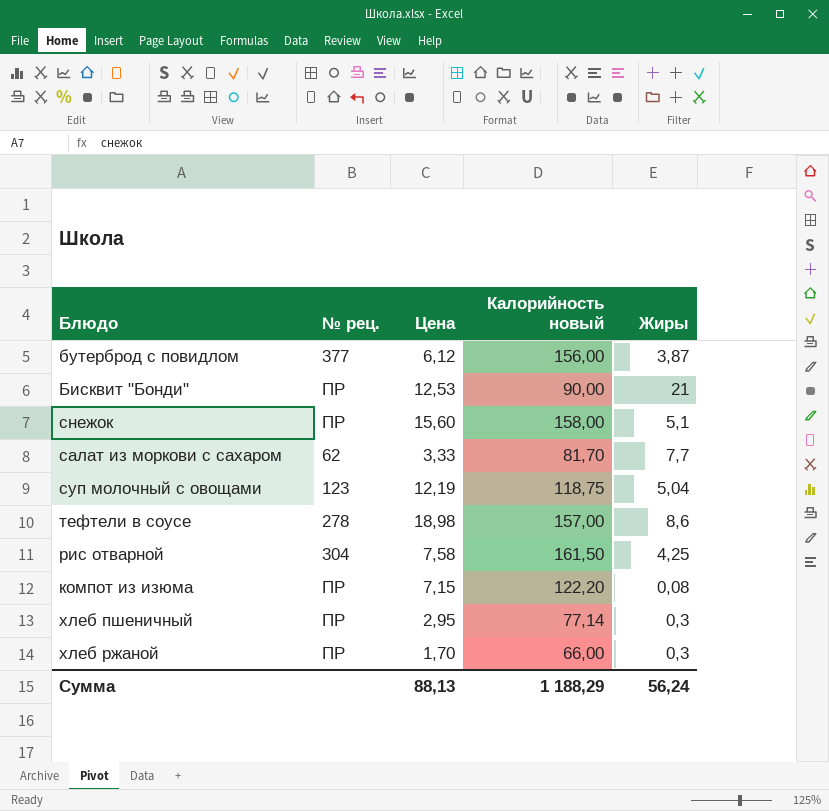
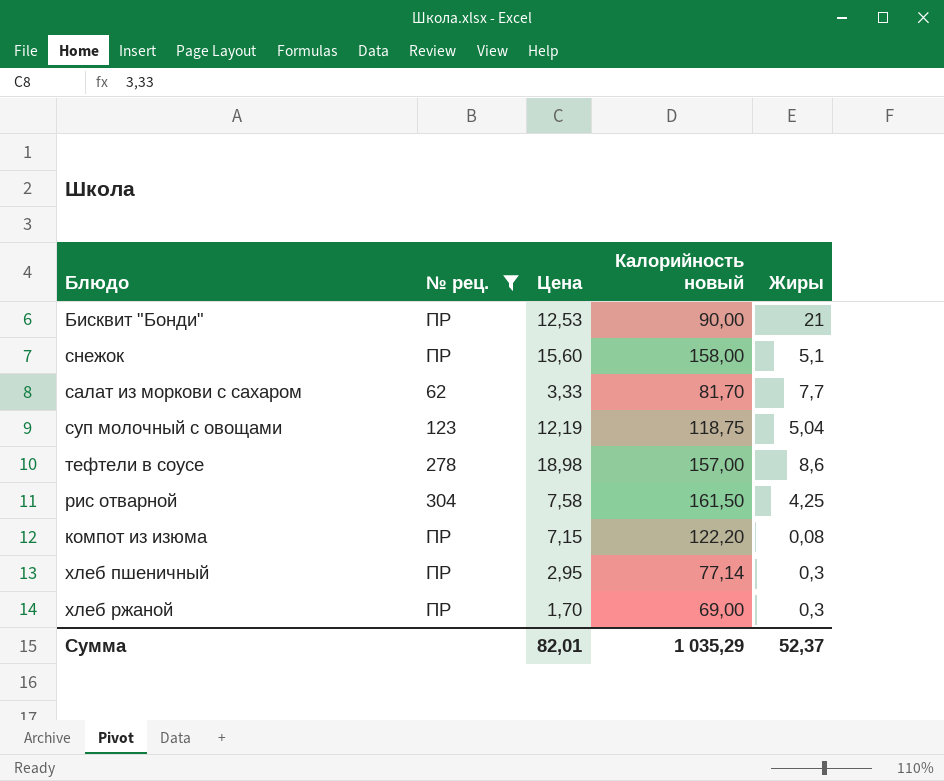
filter: none -> № рец. != 377
хлеб ржаной | Калорийность новый: 66,00 -> 69,00
Сумма | Цена: 88,13 -> 82,01
Сумма | Калорийность новый: 1 188,29 -> 1 035,29
Сумма | Жиры: 56,24 -> 52,37

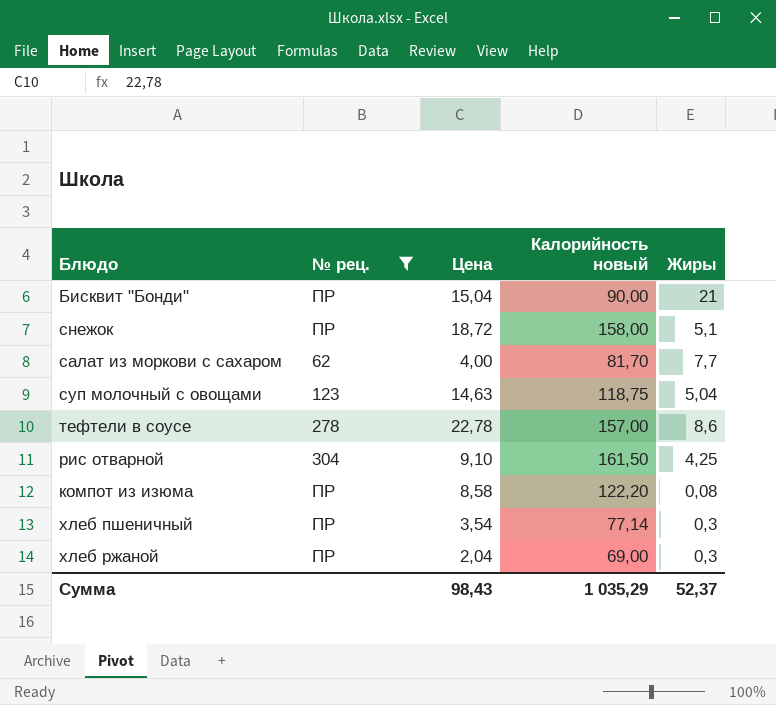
Бисквит "Бонди" | Цена: 12,53 -> 15,04
снежок | Цена: 15,60 -> 18,72
салат из моркови с сахаром | Цена: 3,33 -> 4,00
суп молочный с овощами | Цена: 12,19 -> 14,63
тефтели в соусе | Цена: 18,98 -> 22,78
рис отварной | Цена: 7,58 -> 9,10
компот из изюма | Цена: 7,15 -> 8,58
хлеб пшеничный | Цена: 2,95 -> 3,54
хлеб ржаной | Цена: 1,70 -> 2,04
Сумма | Цена: 82,01 -> 98,43

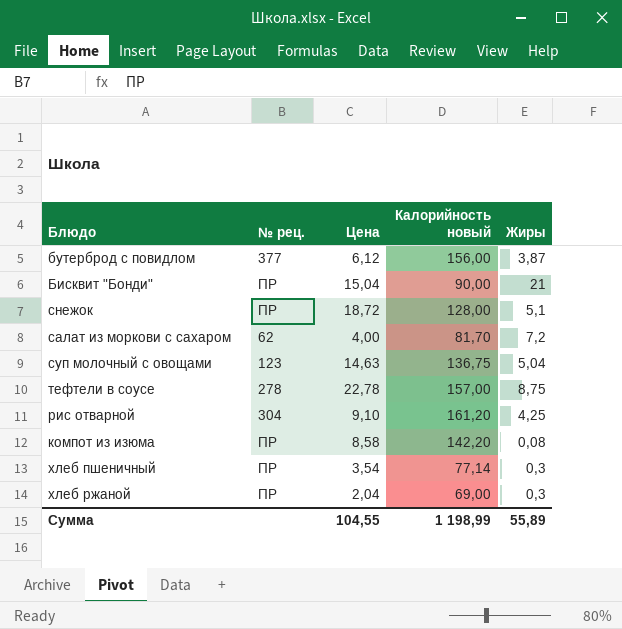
filter: № рец. != 377 -> none
снежок | Калорийность новый: 158,00 -> 128,00
салат из моркови с сахаром | Жиры: 7,7 -> 7,2
суп молочный с овощами | Калорийность новый: 118,75 -> 136,75
тефтели в соусе | Жиры: 8,6 -> 8,75
рис отварной | Калорийность новый: 161,50 -> 161,20
компот из изюма | Калорийность новый: 122,20 -> 142,20
Сумма | Цена: 98,43 -> 104,55
Сумма | Калорийность новый: 1 035,29 -> 1 198,99
Сумма | Жиры: 52,37 -> 55,89

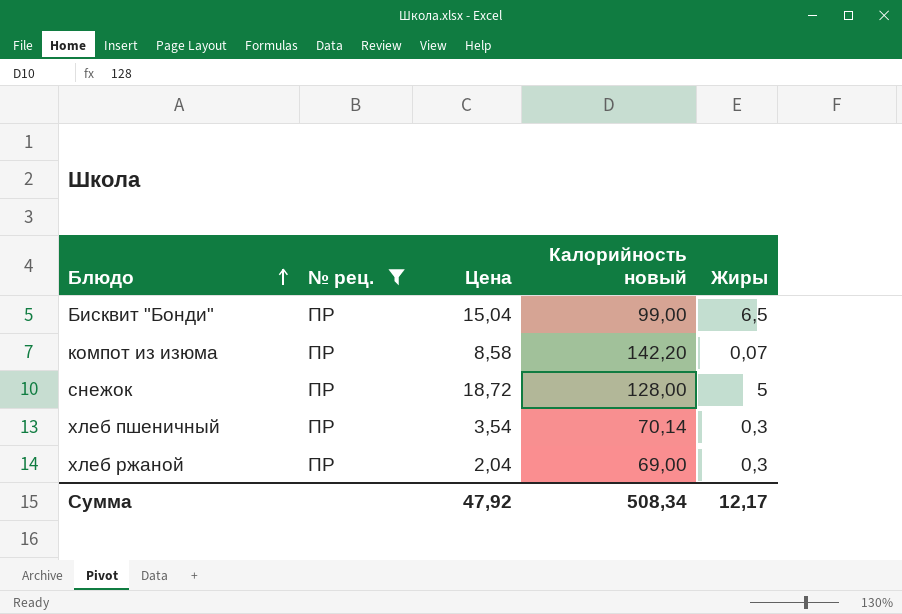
filter: none -> № рец. = ПР
row order: none -> Блюдо ascending
Бисквит "Бонди" | Калорийность новый: 90,00 -> 99,00
Бисквит "Бонди" | Жиры: 21 -> 6,5
компот из изюма | Жиры: 0,08 -> 0,07
снежок | Жиры: 5,1 -> 5
хлеб пшеничный | Калорийность новый: 77,14 -> 70,14
Сумма | Цена: 104,55 -> 47,92
Сумма | Калорийность новый: 1 198,99 -> 508,34
Сумма | Жиры: 55,89 -> 12,17

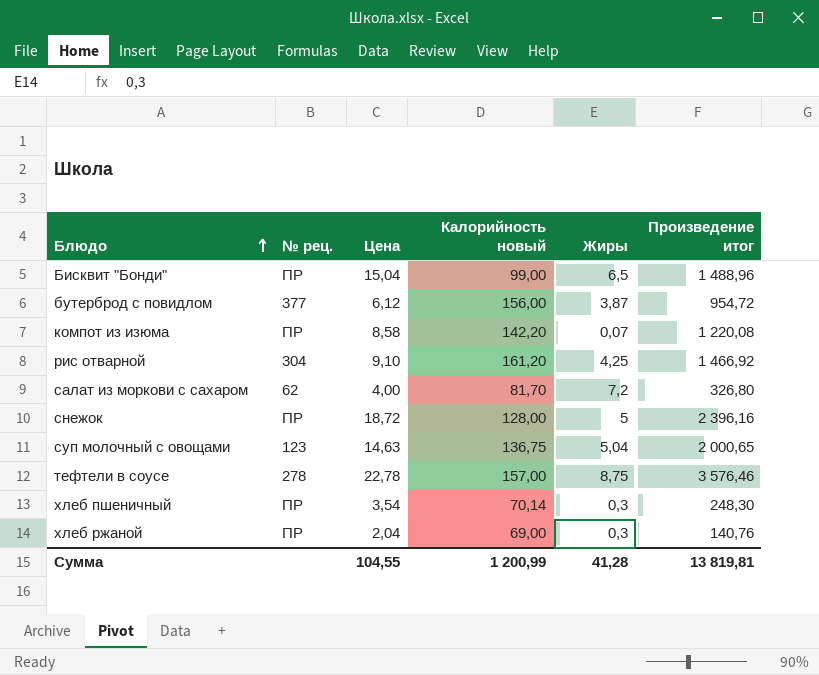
filter: № рец. = ПР -> none
column Произведение итог | formula: none -> [Цена] * [Калорийность новый]
Сумма | Цена: 47,92 -> 104,55
Сумма | Калорийность новый: 508,34 -> 1 200,99
Сумма | Жиры: 12,17 -> 41,28

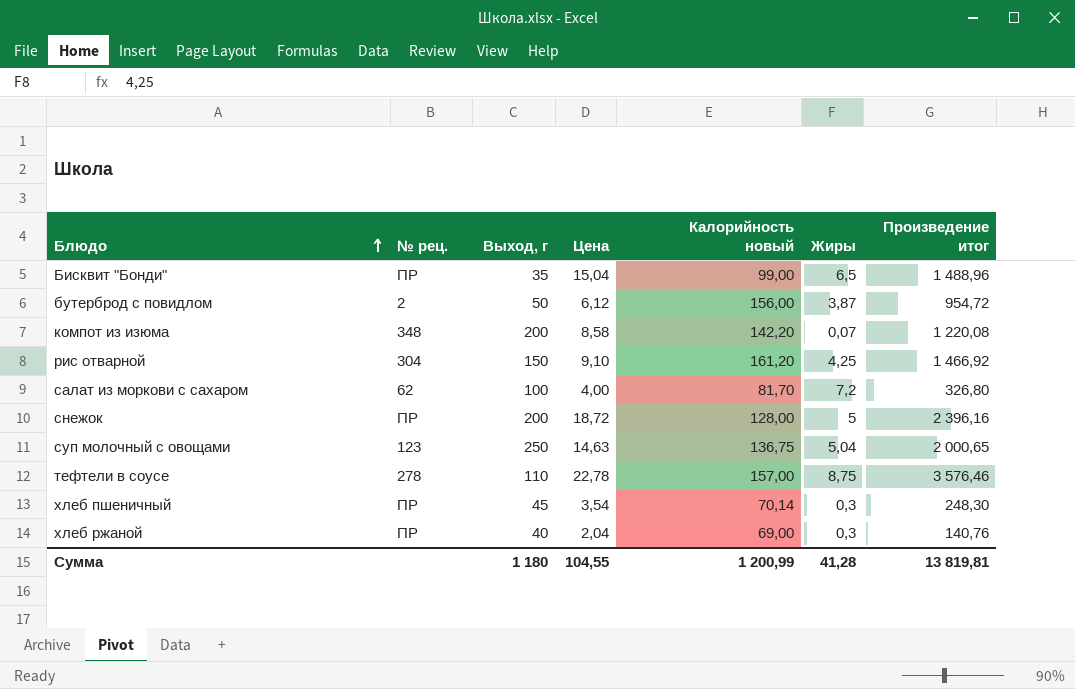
column Выход, г | position: none -> 3
бутерброд с повидлом | № рец.: 377 -> 2
компот из изюма | № рец.: ПР -> 348

